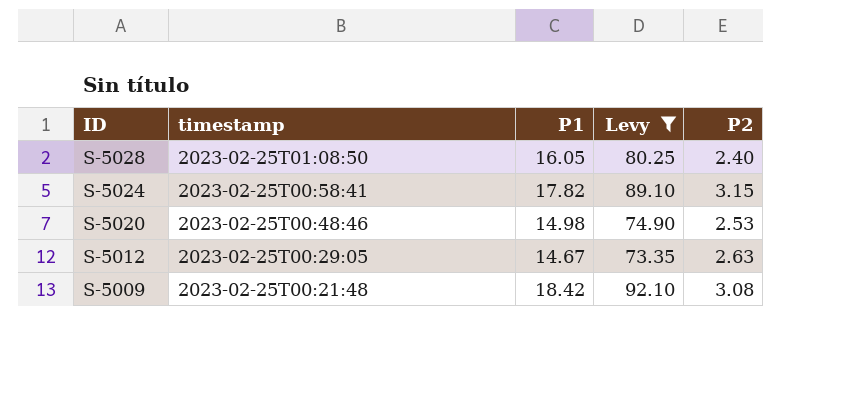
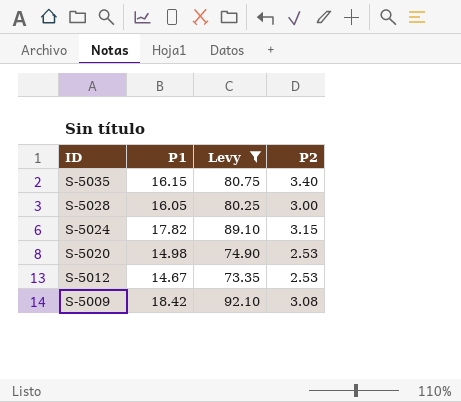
column timestamp | position: 2 -> none
row S-5035: none -> 16.15 | 80.75 | 3.40
S-5028 | P2: 2.40 -> 3.00
S-5012 | P2: 2.63 -> 2.53

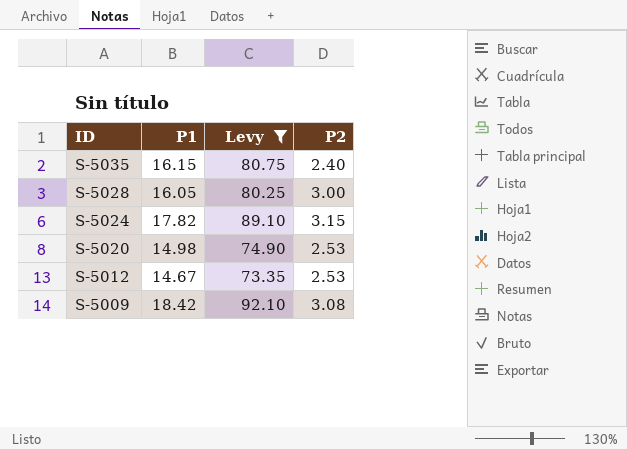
S-5035 | P2: 3.40 -> 2.40

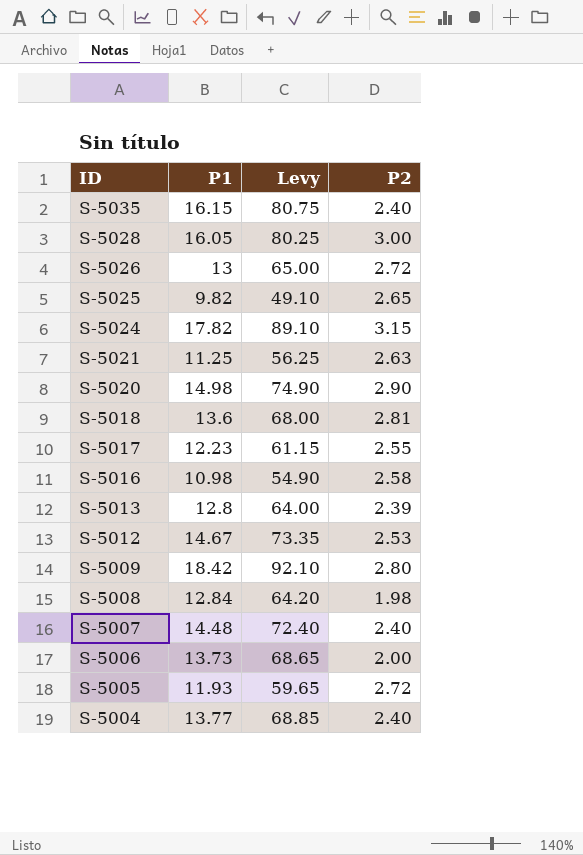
filter: Levy >= 73.35 -> none
S-5020 | P2: 2.53 -> 2.90
S-5009 | P2: 3.08 -> 2.80

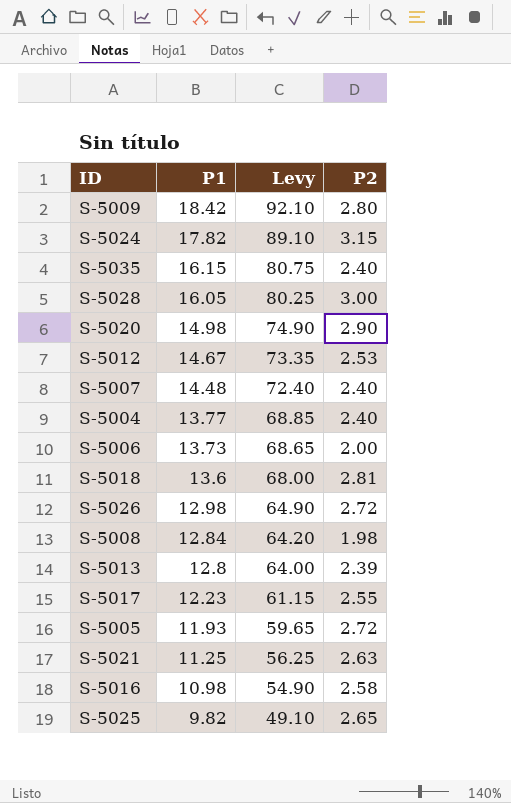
row order: ID descending -> P1 descending
S-5026 | P1: 13 -> 12.98
S-5026 | Levy: 65.00 -> 64.90

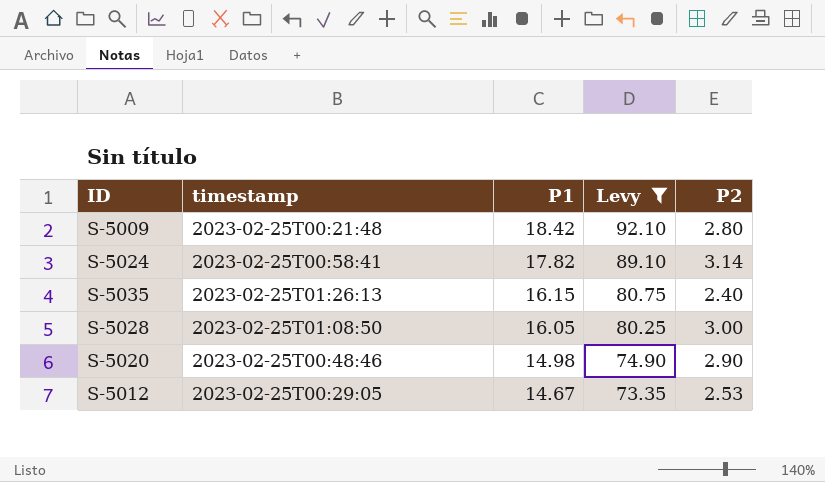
filter: none -> Levy >= 73.35
column timestamp | position: none -> 2
S-5024 | P2: 3.15 -> 3.14

